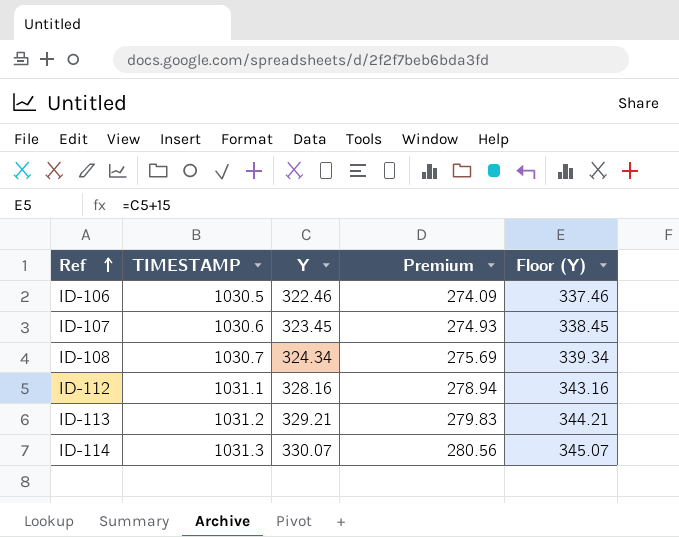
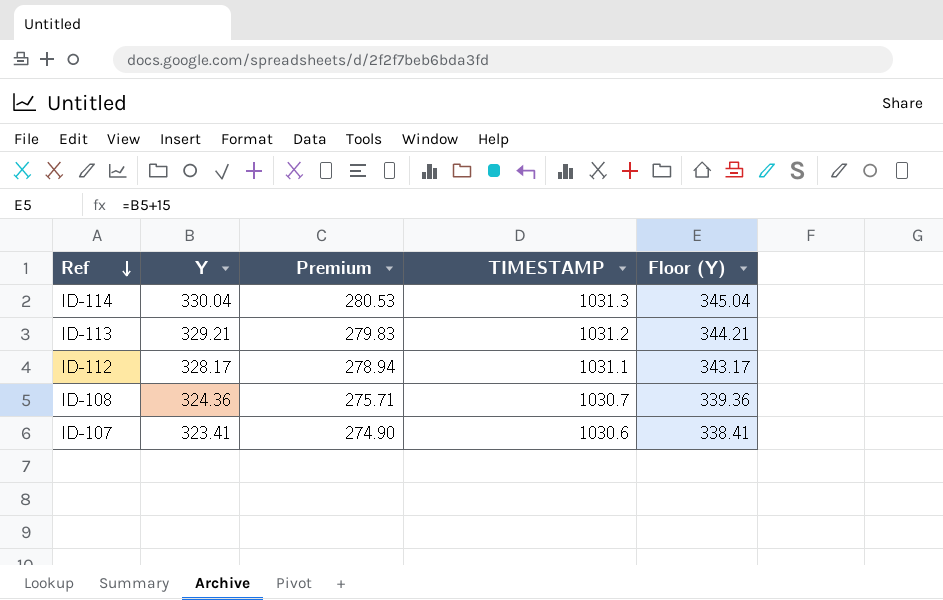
row order: Ref ascending -> Ref descending
column TIMESTAMP | position: 2 -> 4
row ID-106: 1030.5 | 322.46 | 274.09 | 337.46 -> none
ID-114 | Y: 330.07 -> 330.04
ID-114 | Premium: 280.56 -> 280.53
ID-114 | Floor (Y): 345.07 -> 345.04
ID-112 | Y: 328.16 -> 328.17
ID-112 | Floor (Y): 343.16 -> 343.17
ID-108 | Y: 324.34 -> 324.36
ID-108 | Premium: 275.69 -> 275.71
ID-108 | Floor (Y): 339.34 -> 339.36
ID-107 | Y: 323.45 -> 323.41
ID-107 | Premium: 274.93 -> 274.90
ID-107 | Floor (Y): 338.45 -> 338.41

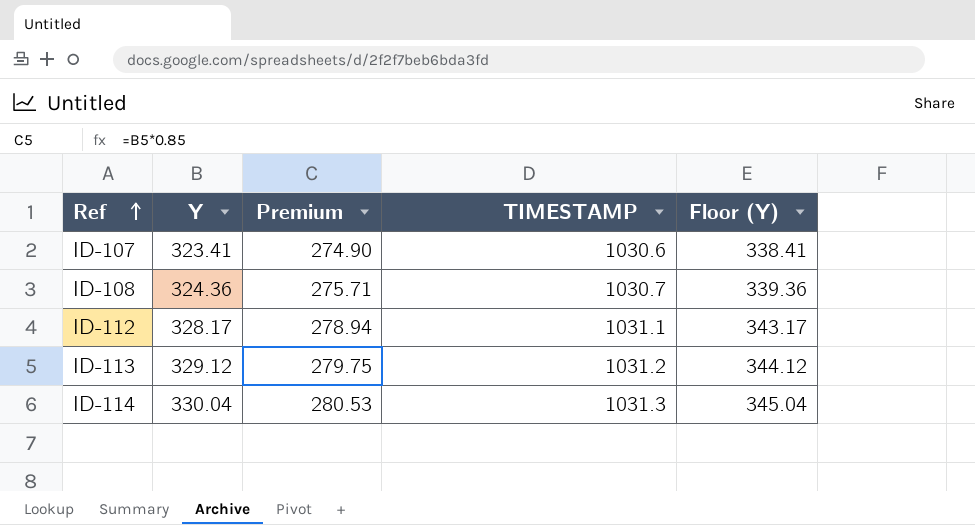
row order: Ref descending -> Ref ascending
ID-113 | Y: 329.21 -> 329.12
ID-113 | Premium: 279.83 -> 279.75
ID-113 | Floor (Y): 344.21 -> 344.12

